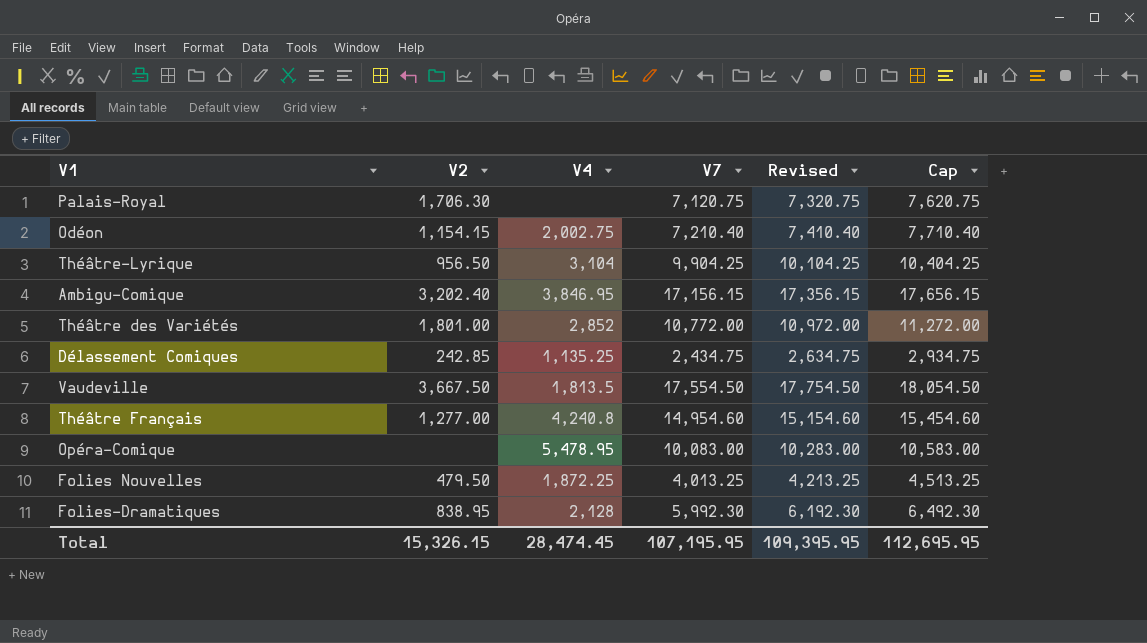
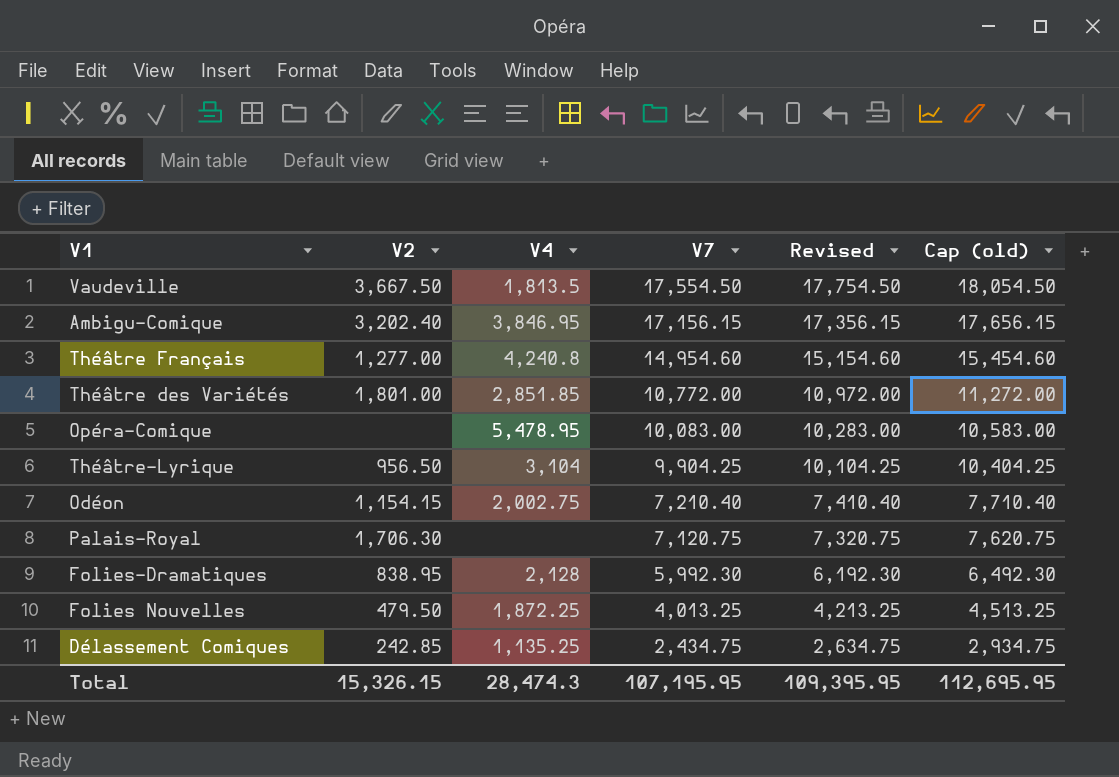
row order: none -> V7 descending
column name: Cap -> Cap (old)
Théâtre des Variétés | V4: 2,852 -> 2,851.85
Total | V4: 28,474.45 -> 28,474.3

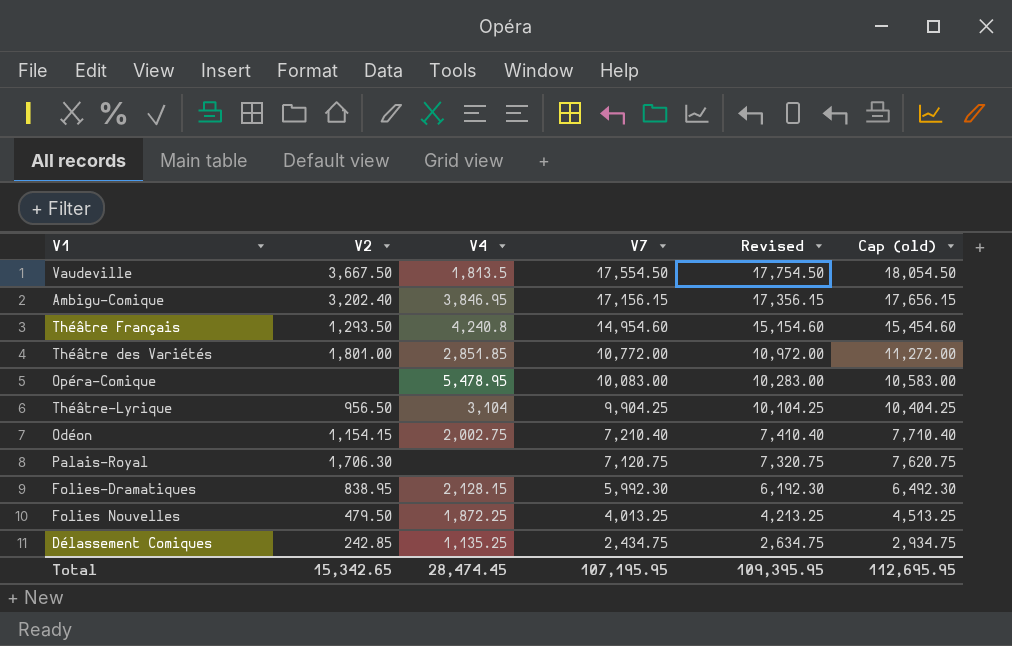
Théâtre Français | V2: 1,277.00 -> 1,293.50
Folies-Dramatiques | V4: 2,128 -> 2,128.15
Total | V2: 15,326.15 -> 15,342.65
Total | V4: 28,474.3 -> 28,474.45

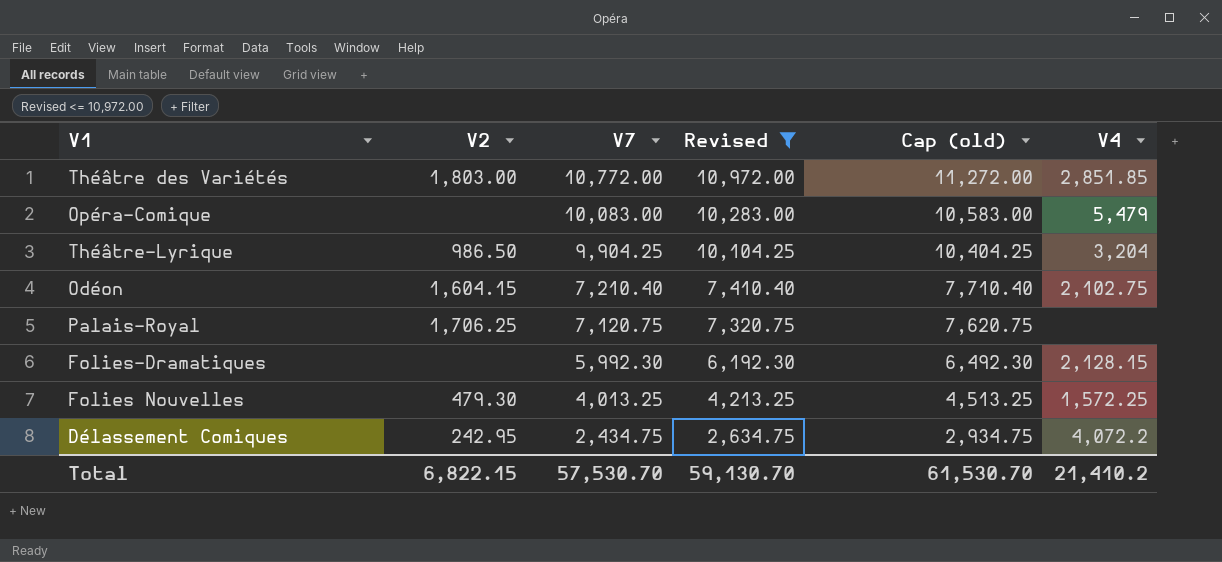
filter: none -> Revised <= 10,972.00
column V4 | position: 3 -> 6
Théâtre des Variétés | V2: 1,801.00 -> 1,803.00
Opéra-Comique | V4: 5,478.95 -> 5,479
Théâtre-Lyrique | V2: 956.50 -> 986.50
Théâtre-Lyrique | V4: 3,104 -> 3,204
Odéon | V2: 1,154.15 -> 1,604.15
Odéon | V4: 2,002.75 -> 2,102.75
Palais-Royal | V2: 1,706.30 -> 1,706.25
Folies-Dramatiques | V2: 838.95 -> none
Folies Nouvelles | V2: 479.50 -> 479.30
Folies Nouvelles | V4: 1,872.25 -> 1,572.25
Délassement Comiques | V2: 242.85 -> 242.95
Délassement Comiques | V4: 1,135.25 -> 4,072.2
Total | V2: 15,342.65 -> 6,822.15
Total | V7: 107,195.95 -> 57,530.70
Total | Revised: 109,395.95 -> 59,130.70
Total | Cap (old): 112,695.95 -> 61,530.70
Total | V4: 28,474.45 -> 21,410.2

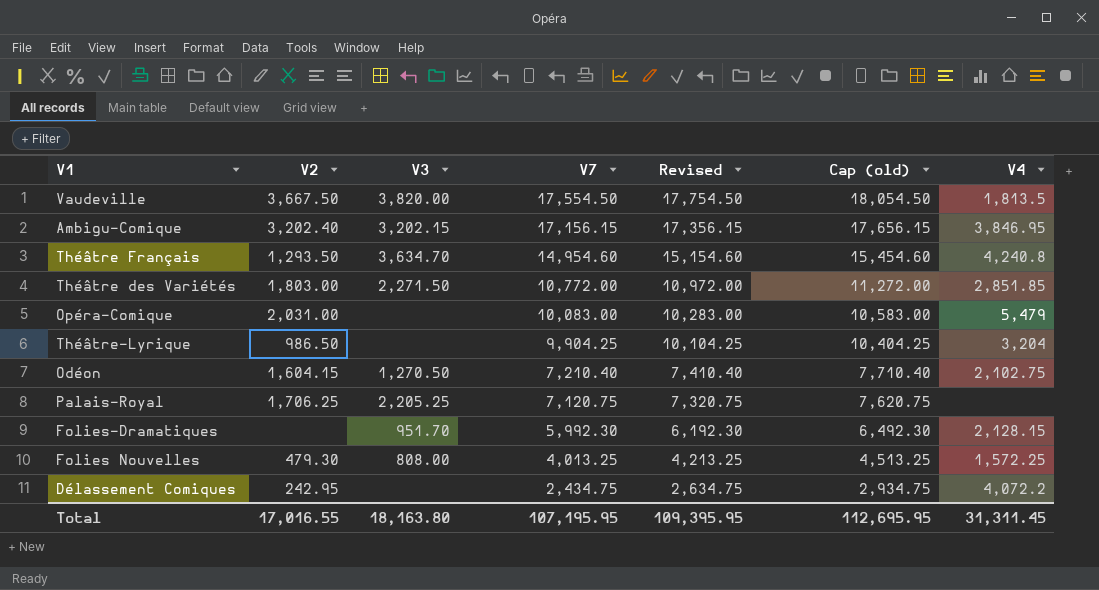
filter: Revised <= 10,972.00 -> none
column V3 | position: none -> 3
Opéra-Comique | V2: none -> 2,031.00
Total | V2: 6,822.15 -> 17,016.55
Total | V7: 57,530.70 -> 107,195.95
Total | Revised: 59,130.70 -> 109,395.95
Total | Cap (old): 61,530.70 -> 112,695.95
Total | V4: 21,410.2 -> 31,311.45

